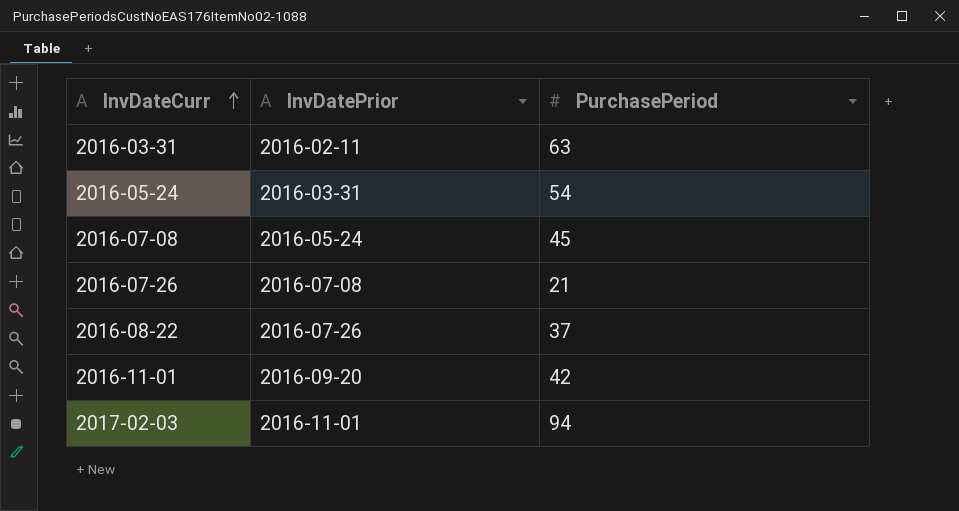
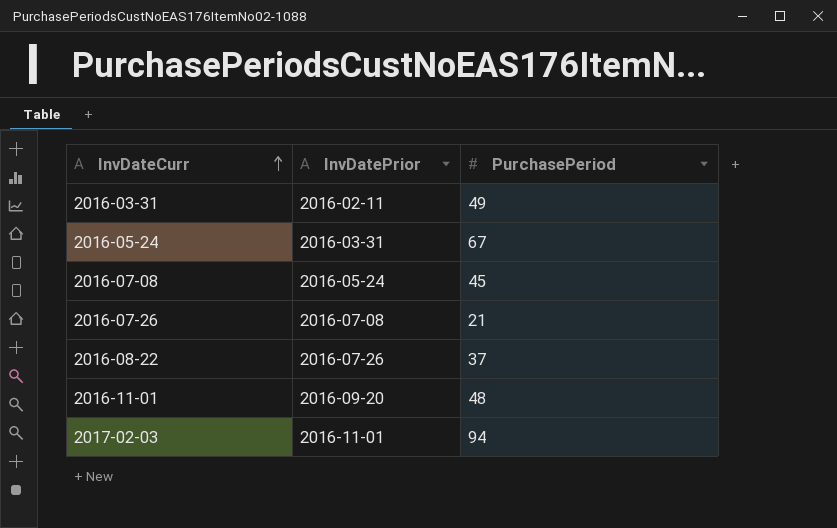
2016-03-31 | PurchasePeriod: 63 -> 49
2016-05-24 | PurchasePeriod: 54 -> 67
2016-11-01 | PurchasePeriod: 42 -> 48

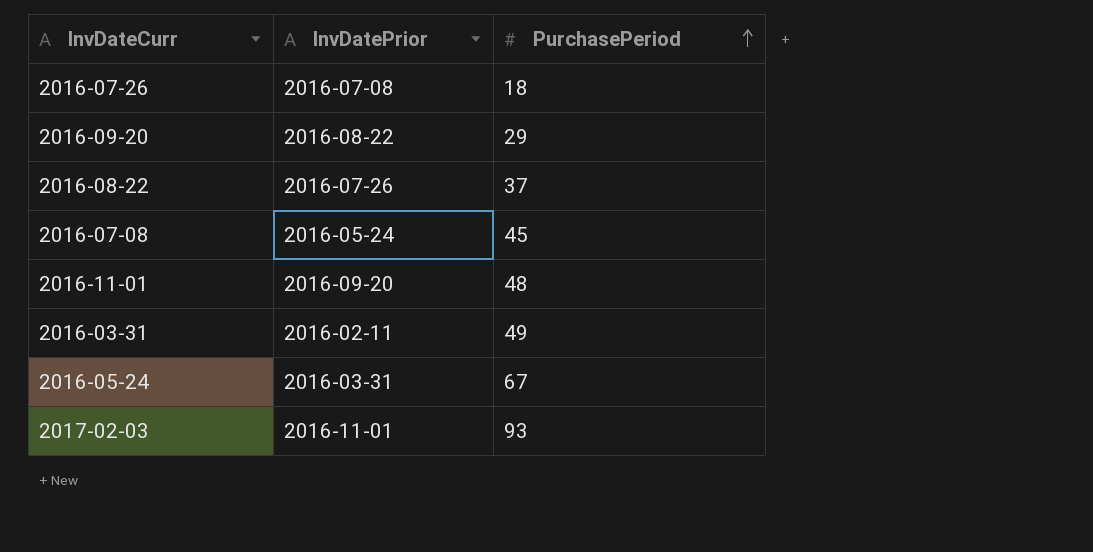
row order: InvDateCurr ascending -> PurchasePeriod ascending
2016-07-26 | PurchasePeriod: 21 -> 18
row 2016-09-20: none -> 2016-08-22 | 29
2017-02-03 | PurchasePeriod: 94 -> 93

